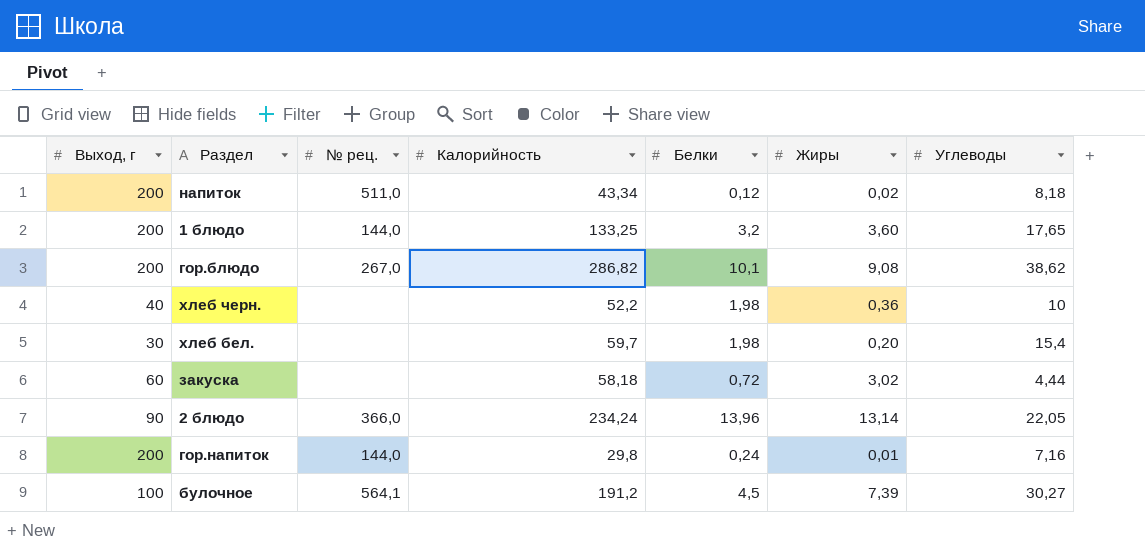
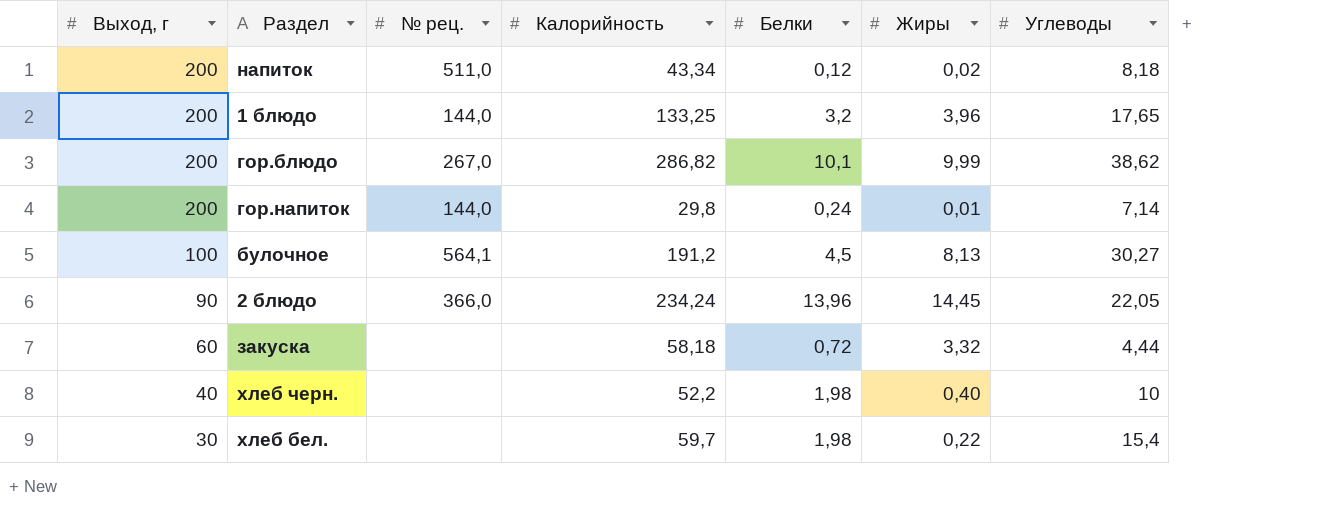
row order: none -> Выход, г descending
1 блюдо | Жиры: 3,60 -> 3,96
гор.блюдо | Жиры: 9,08 -> 9,99
гор.напиток | Углеводы: 7,16 -> 7,14
булочное | Жиры: 7,39 -> 8,13
2 блюдо | Жиры: 13,14 -> 14,45
закуска | Жиры: 3,02 -> 3,32
хлеб черн. | Жиры: 0,36 -> 0,40
хлеб бел. | Жиры: 0,20 -> 0,22

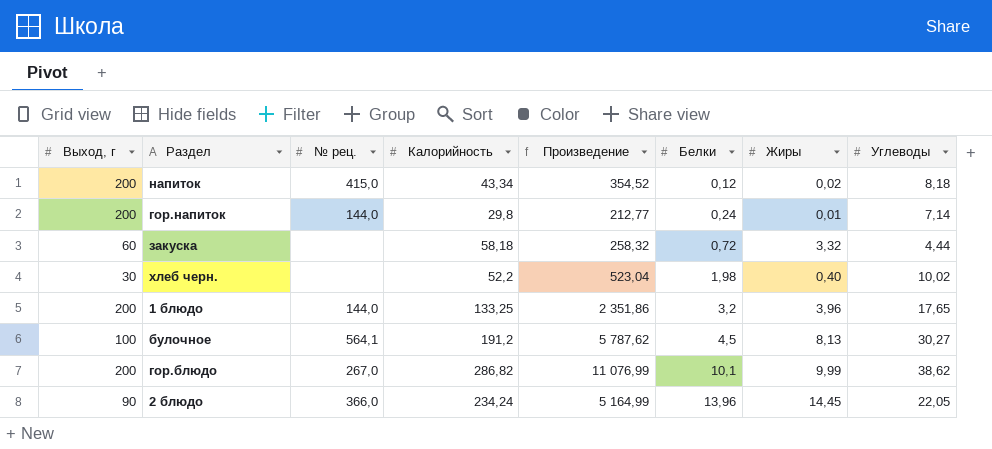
row order: Выход, г descending -> Белки ascending
column Произведение | formula: none -> [Калорийность] * [Углеводы]
row хлеб бел.: 30 | none | 59,7 | 1,98 | 0,22 | 15,4 -> none
напиток | № рец.: 511,0 -> 415,0
хлеб черн. | Выход, г: 40 -> 30
хлеб черн. | Углеводы: 10 -> 10,02

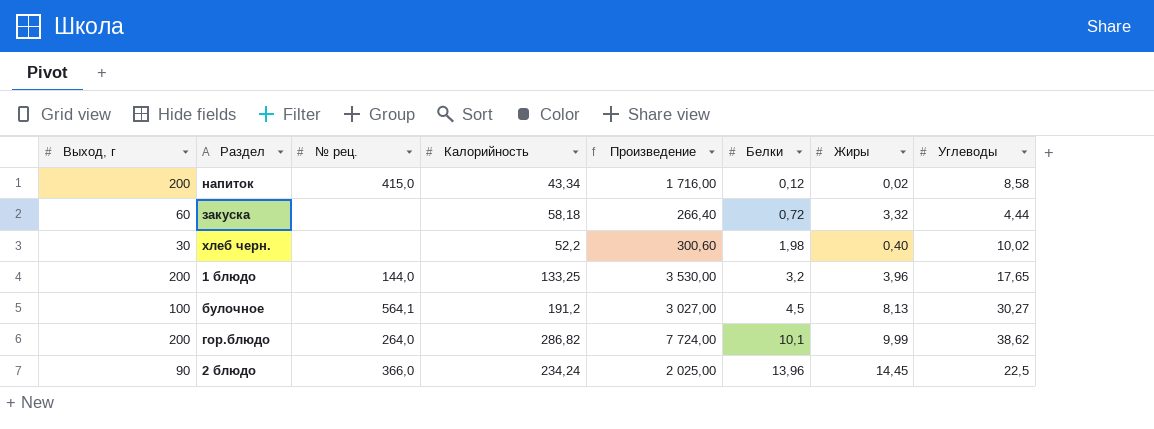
column Произведение | formula: [Калорийность] * [Углеводы] -> [Выход, г] * [Углеводы]
row гор.напиток: 200 | 144,0 | 29,8 | 212,77 | 0,24 | 0,01 | 7,14 -> none
напиток | Углеводы: 8,18 -> 8,58
гор.блюдо | № рец.: 267,0 -> 264,0
2 блюдо | Углеводы: 22,05 -> 22,5

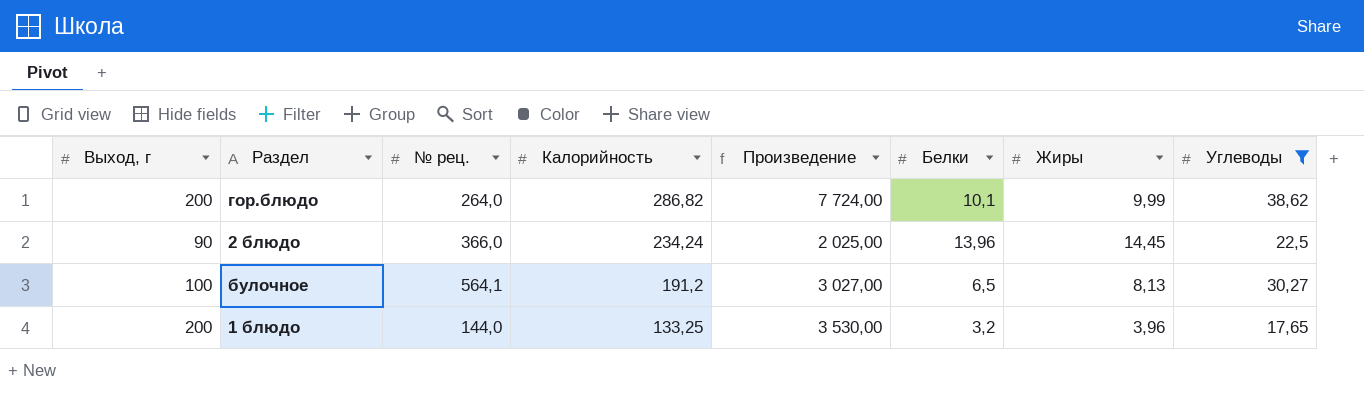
filter: none -> Углеводы >= 17,65
row order: Белки ascending -> Калорийность descending
булочное | Белки: 4,5 -> 6,5

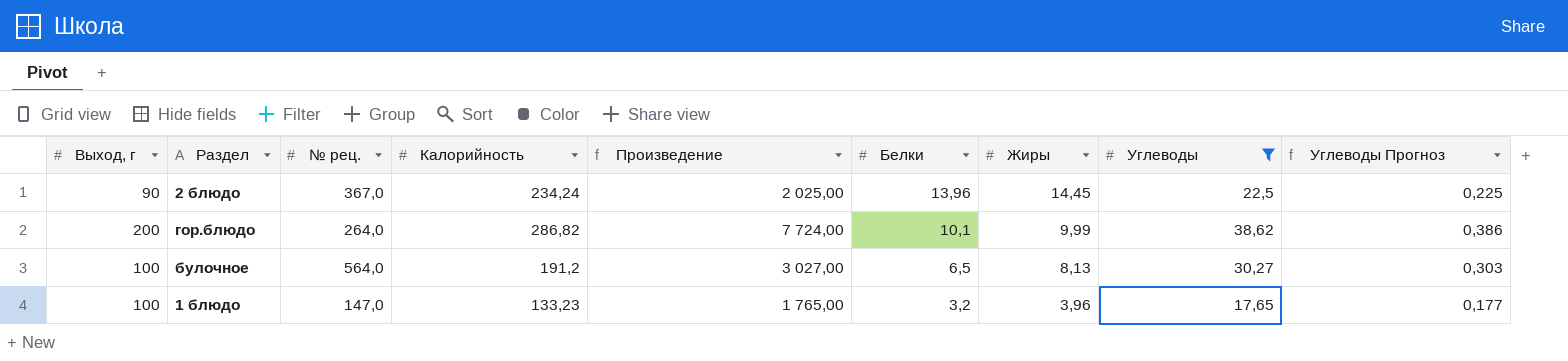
row order: Калорийность descending -> Белки descending
column Углеводы Прогноз | formula: none -> [Углеводы] * 0,01
2 блюдо | № рец.: 366,0 -> 367,0
булочное | № рец.: 564,1 -> 564,0
1 блюдо | Выход, г: 200 -> 100
1 блюдо | № рец.: 144,0 -> 147,0
1 блюдо | Калорийность: 133,25 -> 133,23
1 блюдо | Произведение: 3 530,00 -> 1 765,00

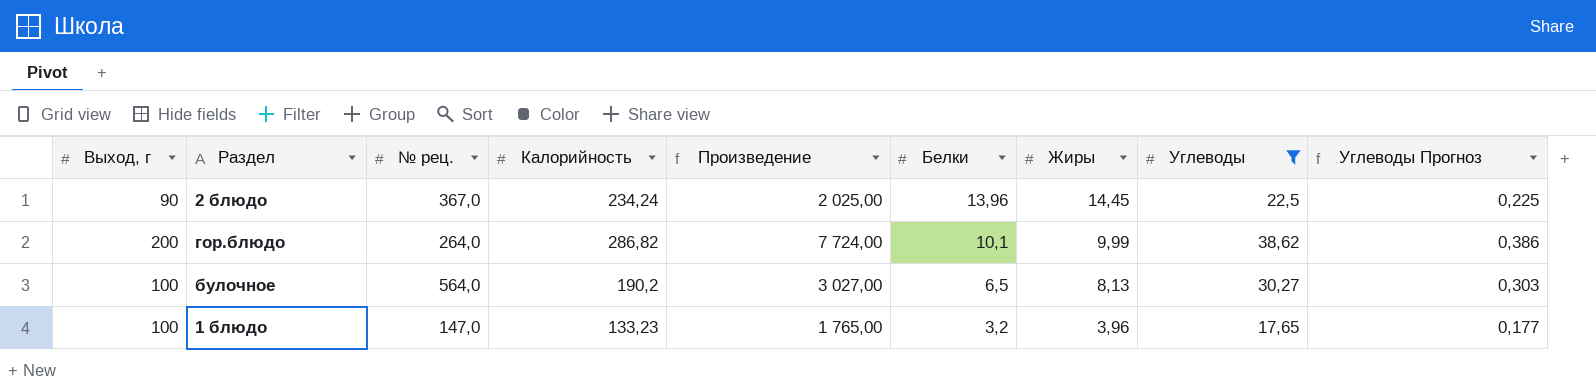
булочное | Калорийность: 191,2 -> 190,2

